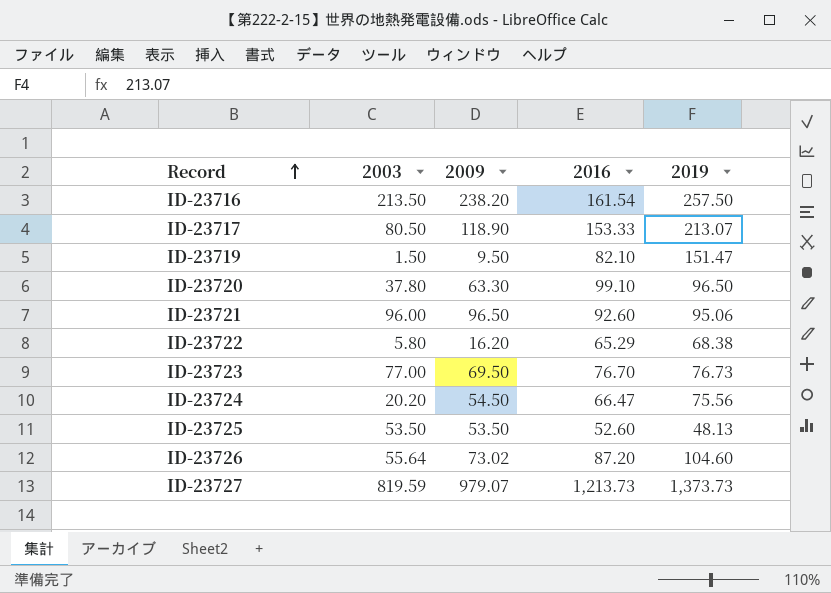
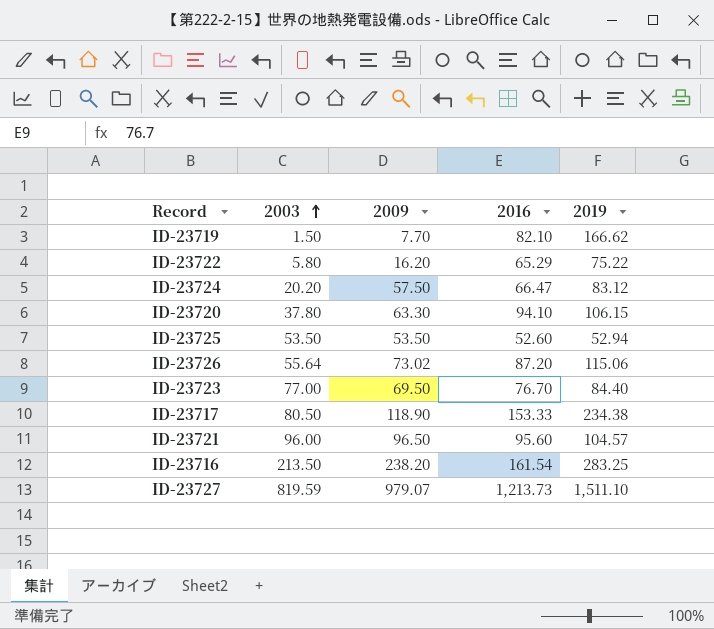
row order: Record ascending -> 2003 ascending
ID-23719 | 2009: 9.50 -> 7.70
ID-23719 | 2019: 151.47 -> 166.62
ID-23722 | 2019: 68.38 -> 75.22
ID-23724 | 2009: 54.50 -> 57.50
ID-23724 | 2019: 75.56 -> 83.12
ID-23720 | 2016: 99.10 -> 94.10
ID-23720 | 2019: 96.50 -> 106.15
ID-23725 | 2019: 48.13 -> 52.94
ID-23726 | 2019: 104.60 -> 115.06
ID-23723 | 2019: 76.73 -> 84.40
ID-23717 | 2019: 213.07 -> 234.38
ID-23721 | 2016: 92.60 -> 95.60
ID-23721 | 2019: 95.06 -> 104.57
ID-23716 | 2019: 257.50 -> 283.25
ID-23727 | 2019: 1,373.73 -> 1,511.10

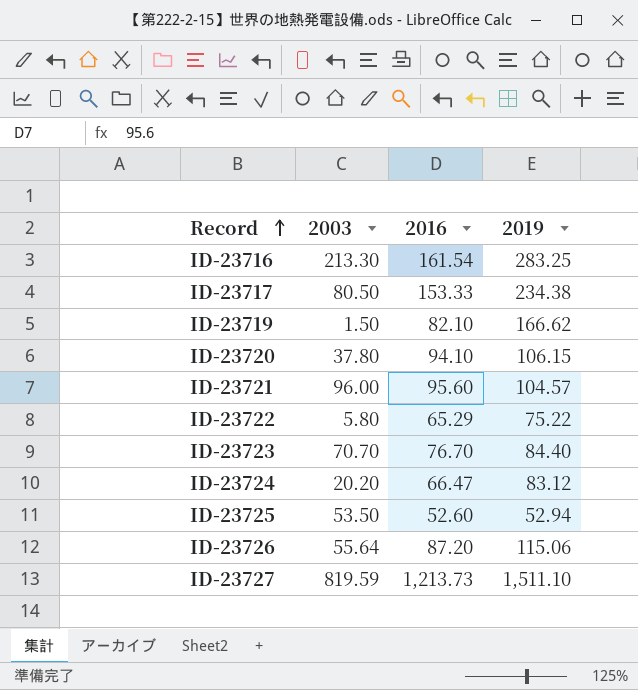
row order: 2003 ascending -> Record ascending
column 2009 | position: 3 -> none
ID-23716 | 2003: 213.50 -> 213.30
ID-23723 | 2003: 77.00 -> 70.70

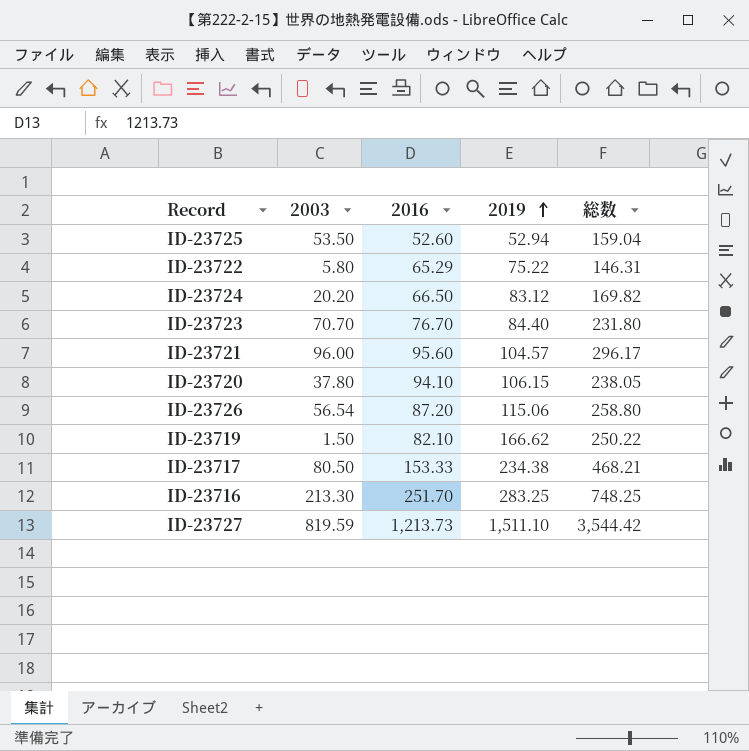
row order: Record ascending -> 2019 ascending
column 総数 | formula: none -> [2003] + [2016] + [2019]
ID-23724 | 2016: 66.47 -> 66.50
ID-23726 | 2003: 55.64 -> 56.54
ID-23716 | 2016: 161.54 -> 251.70

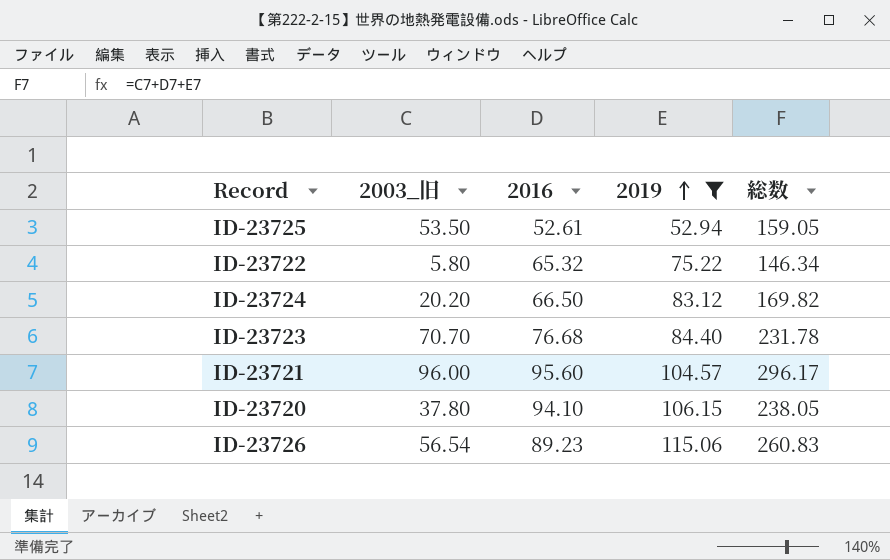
filter: none -> 2019 <= 115.06
column name: 2003 -> 2003_旧
ID-23725 | 2016: 52.60 -> 52.61
ID-23725 | 総数: 159.04 -> 159.05
ID-23722 | 2016: 65.29 -> 65.32
ID-23722 | 総数: 146.31 -> 146.34
ID-23723 | 2016: 76.70 -> 76.68
ID-23723 | 総数: 231.80 -> 231.78
ID-23726 | 2016: 87.20 -> 89.23
ID-23726 | 総数: 258.80 -> 260.83

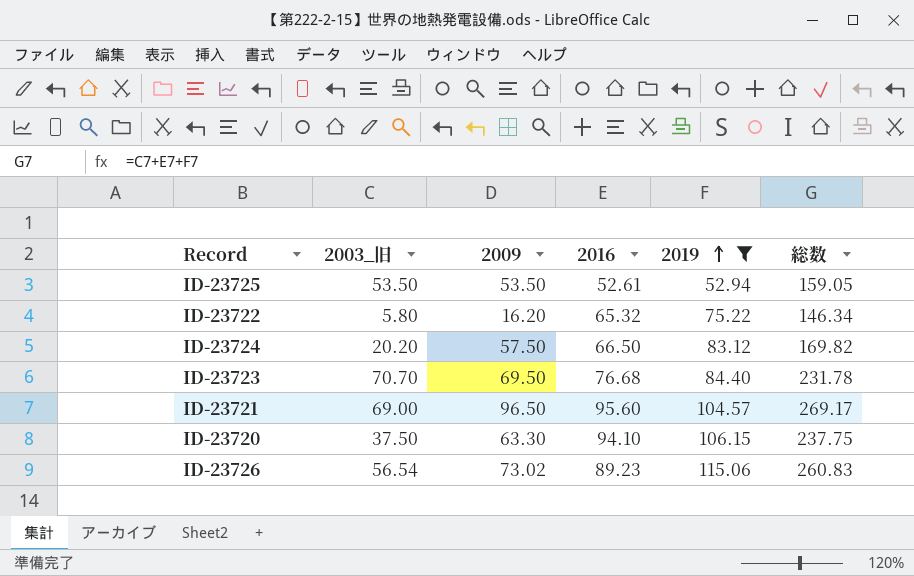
column 2009 | position: none -> 3
ID-23721 | 2003_旧: 96.00 -> 69.00
ID-23721 | 総数: 296.17 -> 269.17
ID-23720 | 2003_旧: 37.80 -> 37.50
ID-23720 | 総数: 238.05 -> 237.75

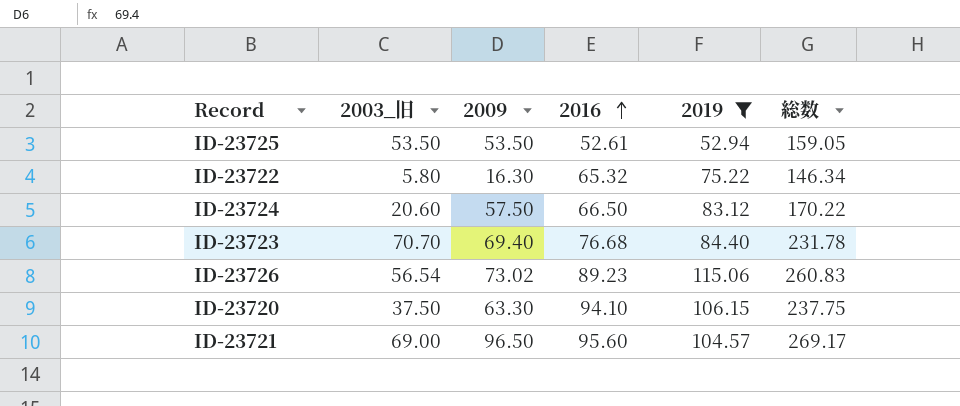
row order: 2019 ascending -> 2016 ascending
ID-23722 | 2009: 16.20 -> 16.30
ID-23724 | 2003_旧: 20.20 -> 20.60
ID-23724 | 総数: 169.82 -> 170.22
ID-23723 | 2009: 69.50 -> 69.40

